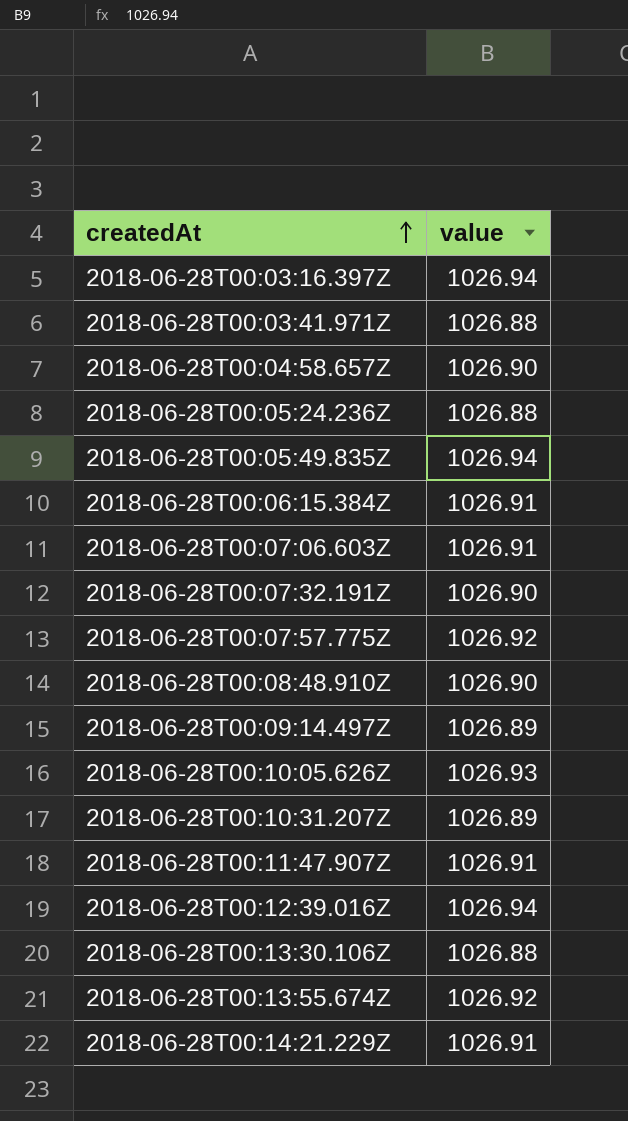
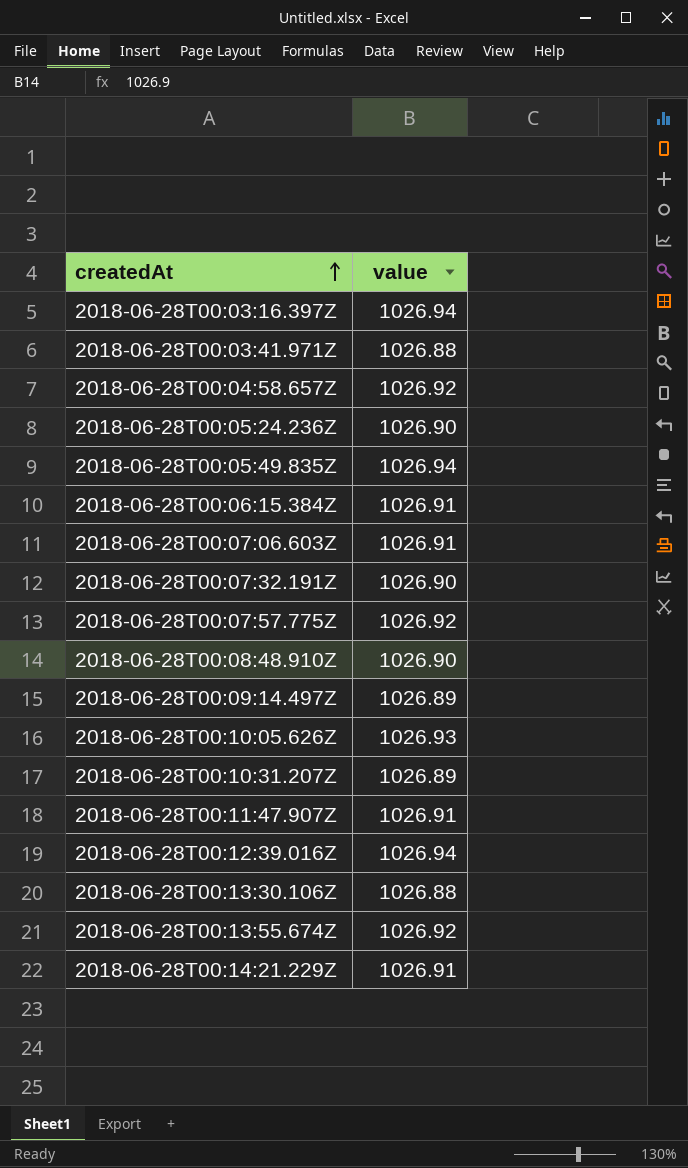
2018-06-28T00:04:58.657Z | value: 1026.90 -> 1026.92
2018-06-28T00:05:24.236Z | value: 1026.88 -> 1026.90

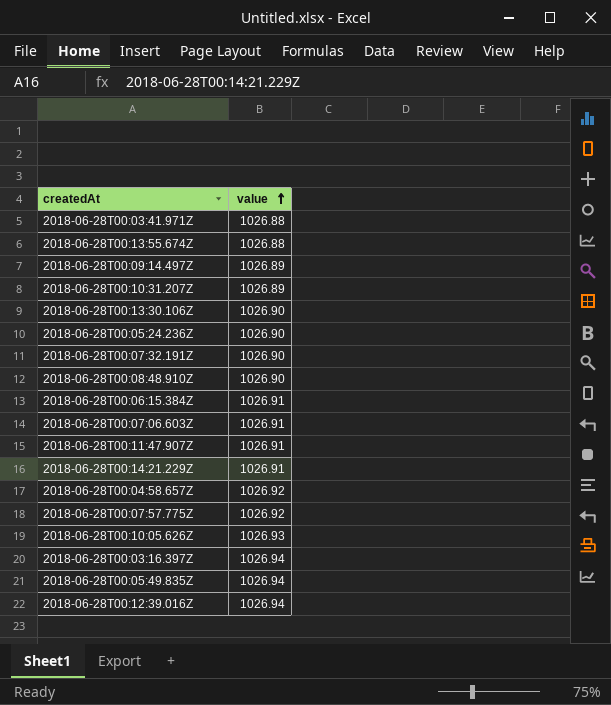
row order: createdAt ascending -> value ascending
2018-06-28T00:13:55.674Z | value: 1026.92 -> 1026.88
2018-06-28T00:13:30.106Z | value: 1026.88 -> 1026.90

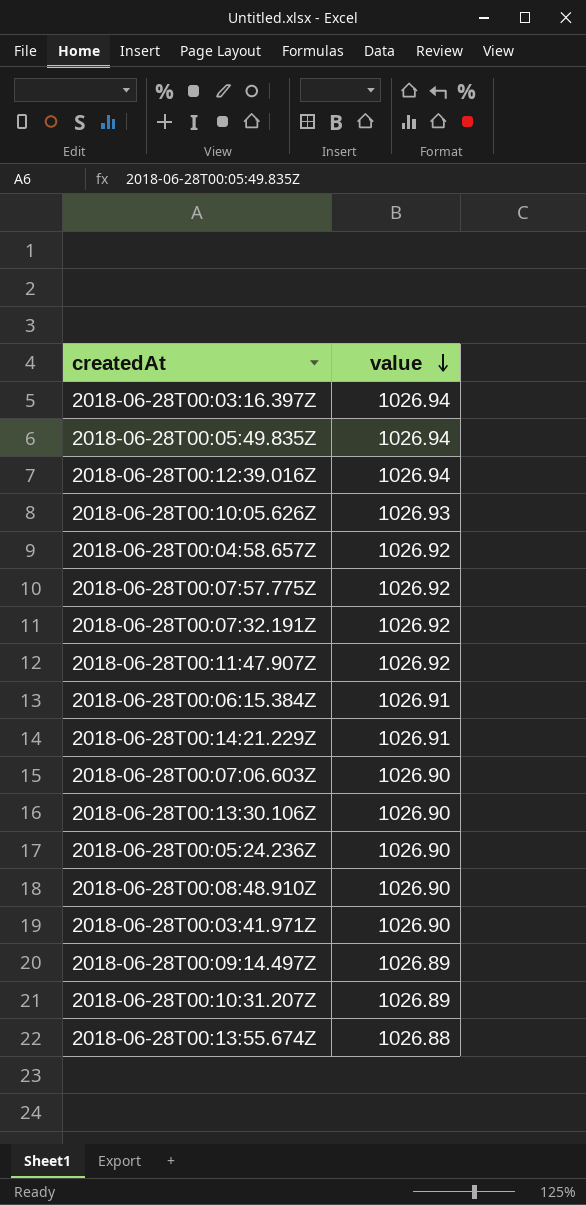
row order: value ascending -> value descending
2018-06-28T00:07:32.191Z | value: 1026.90 -> 1026.92
2018-06-28T00:11:47.907Z | value: 1026.91 -> 1026.92
2018-06-28T00:07:06.603Z | value: 1026.91 -> 1026.90
2018-06-28T00:03:41.971Z | value: 1026.88 -> 1026.90

